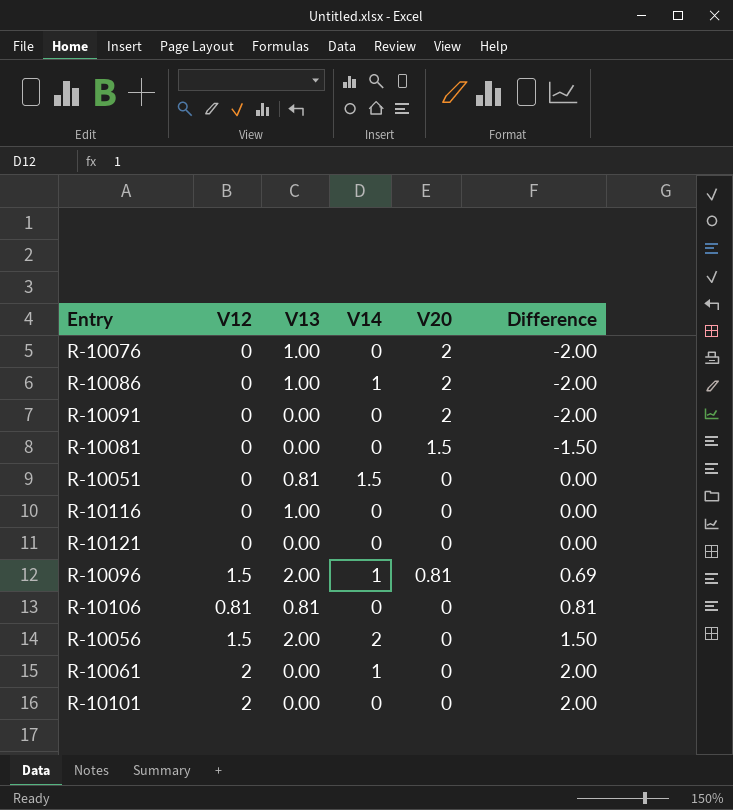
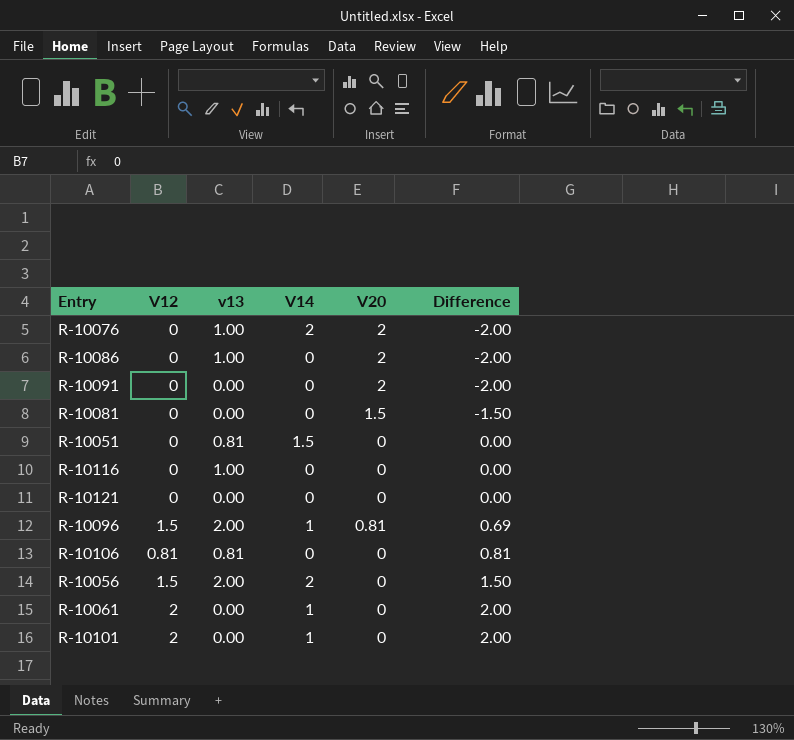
column name: V13 -> v13
R-10076 | V14: 0 -> 2
R-10086 | V14: 1 -> 0
R-10101 | V14: 0 -> 1

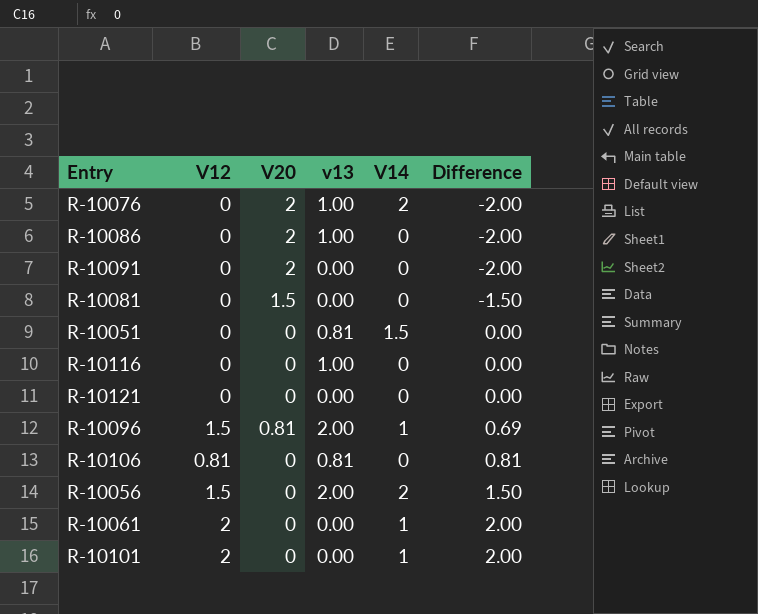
column V20 | position: 5 -> 3

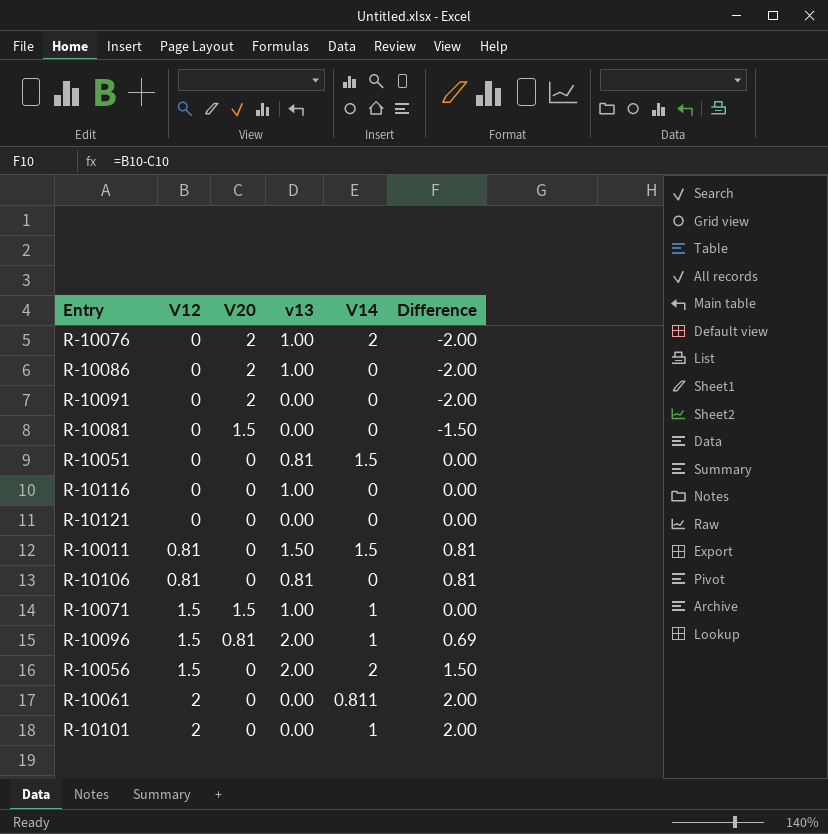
row order: Difference ascending -> V12 ascending
row R-10011: none -> 0.81 | 0 | 1.50 | 1.5 | 0.81
row R-10071: none -> 1.5 | 1.5 | 1.00 | 1 | 0.00
R-10061 | V14: 1 -> 0.811

